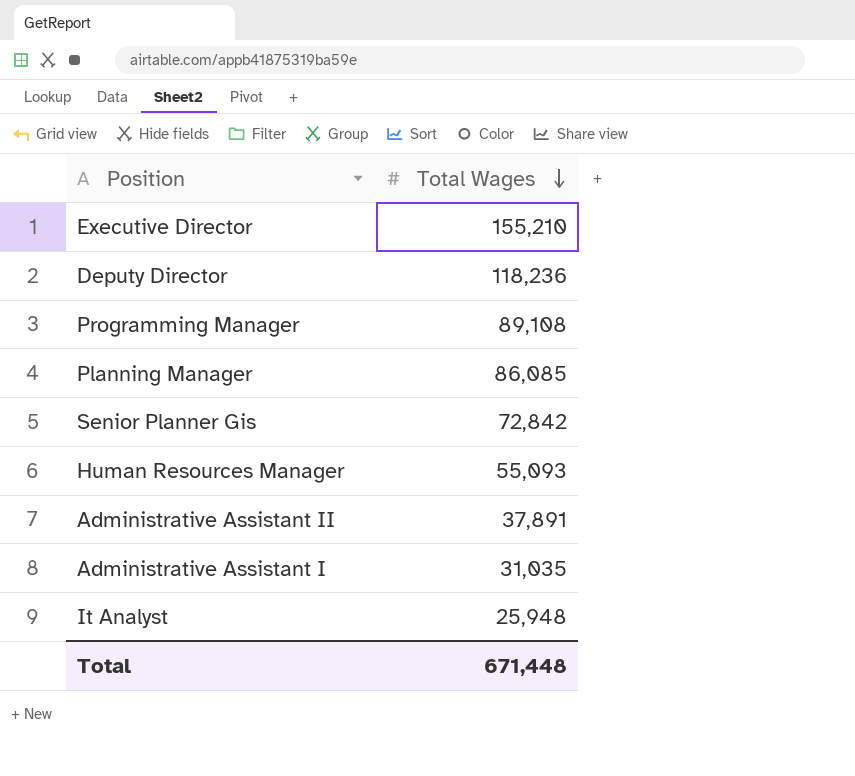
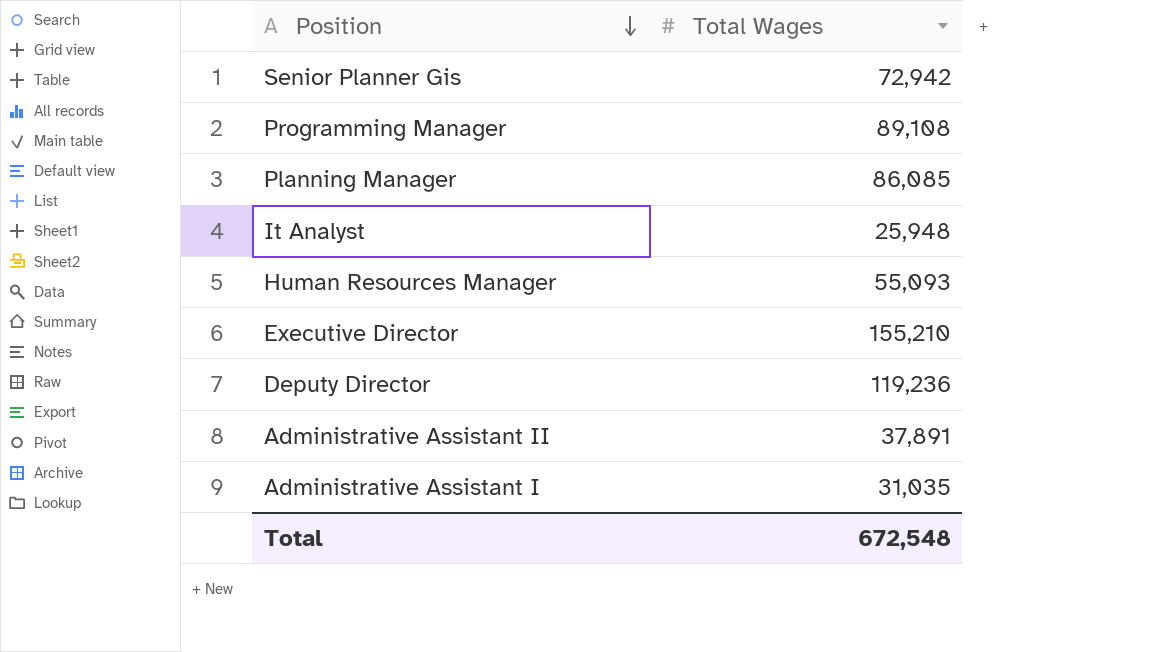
row order: Total Wages descending -> Position descending
Senior Planner Gis | Total Wages: 72,842 -> 72,942
Deputy Director | Total Wages: 118,236 -> 119,236
Total | Total Wages: 671,448 -> 672,548

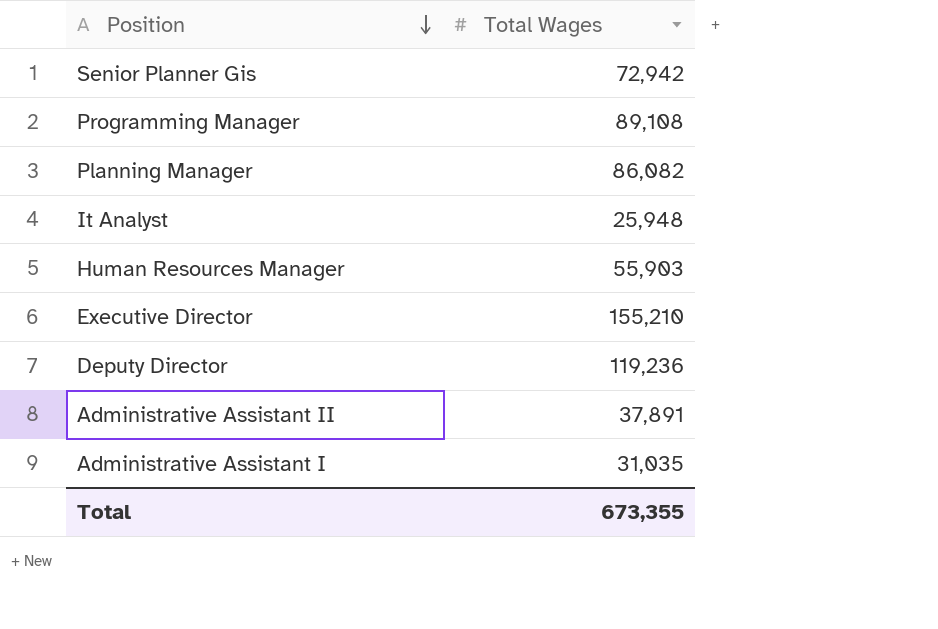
Planning Manager | Total Wages: 86,085 -> 86,082
Human Resources Manager | Total Wages: 55,093 -> 55,903
Total | Total Wages: 672,548 -> 673,355

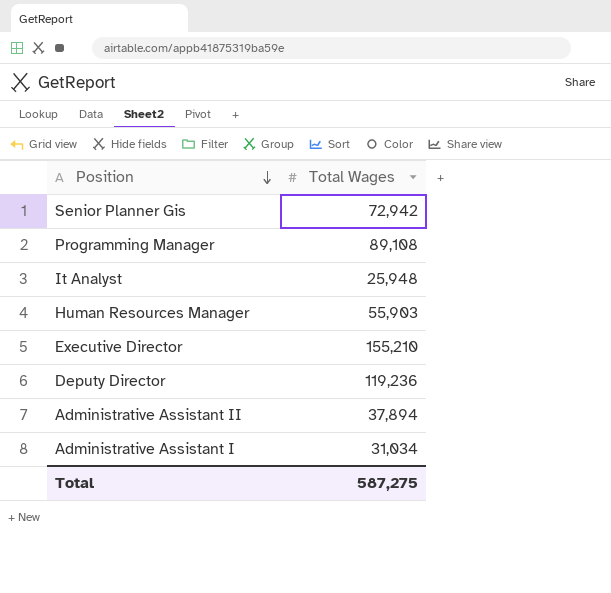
row Planning Manager: 86,082 -> none
Administrative Assistant II | Total Wages: 37,891 -> 37,894
Administrative Assistant I | Total Wages: 31,035 -> 31,034
Total | Total Wages: 673,355 -> 587,275

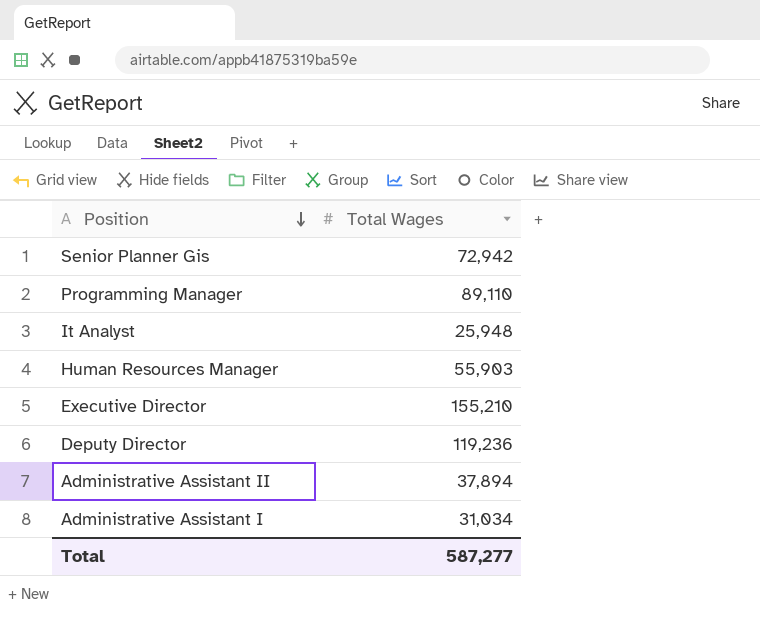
Programming Manager | Total Wages: 89,108 -> 89,110
Total | Total Wages: 587,275 -> 587,277

